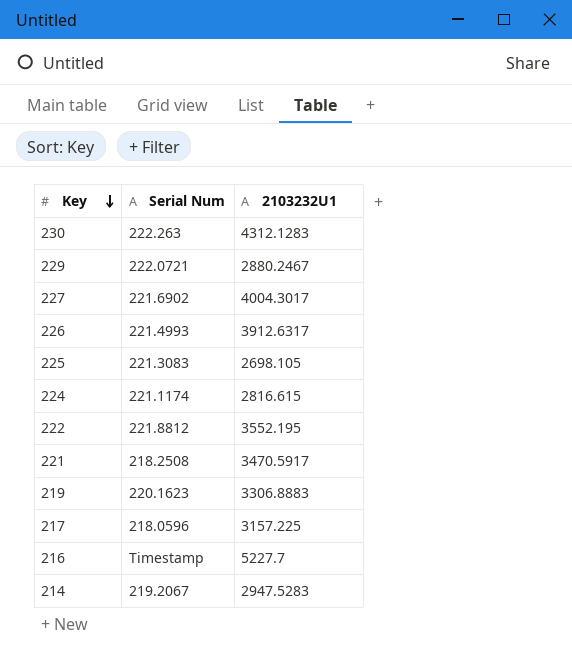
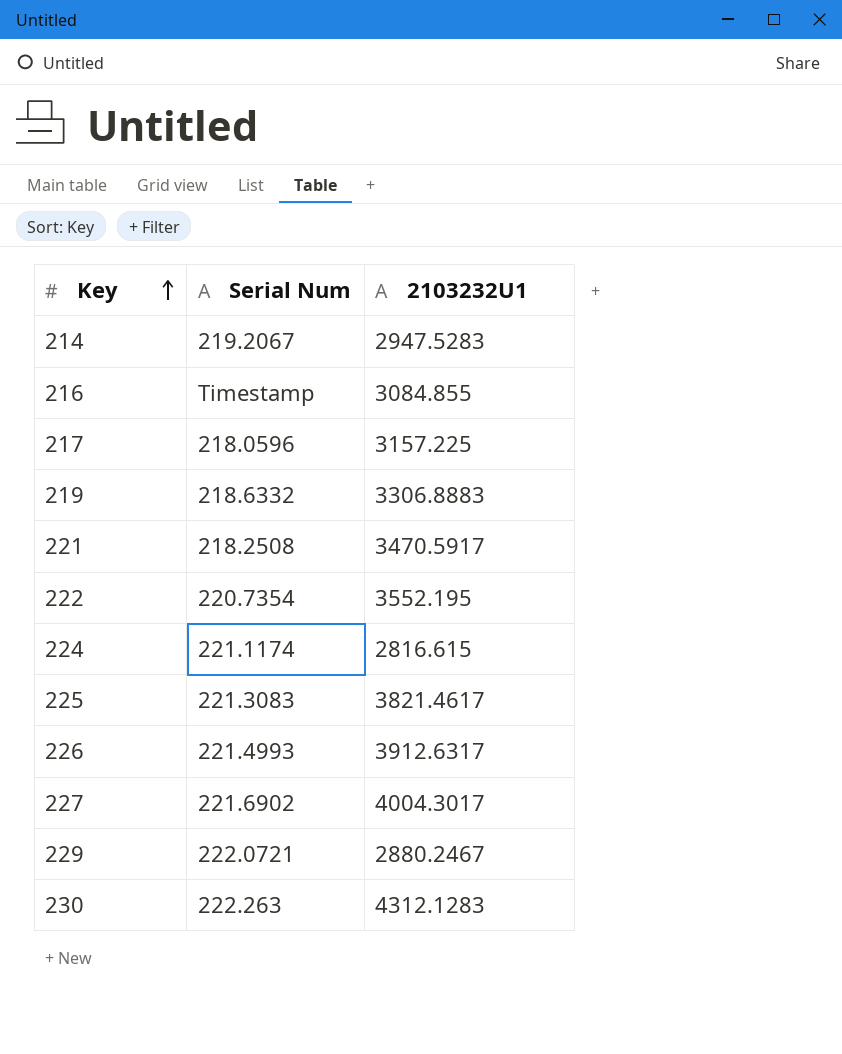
row order: Key descending -> Key ascending
216 | 2103232U1: 5227.7 -> 3084.855
219 | Serial Num: 220.1623 -> 218.6332
222 | Serial Num: 221.8812 -> 220.7354
225 | 2103232U1: 2698.105 -> 3821.4617

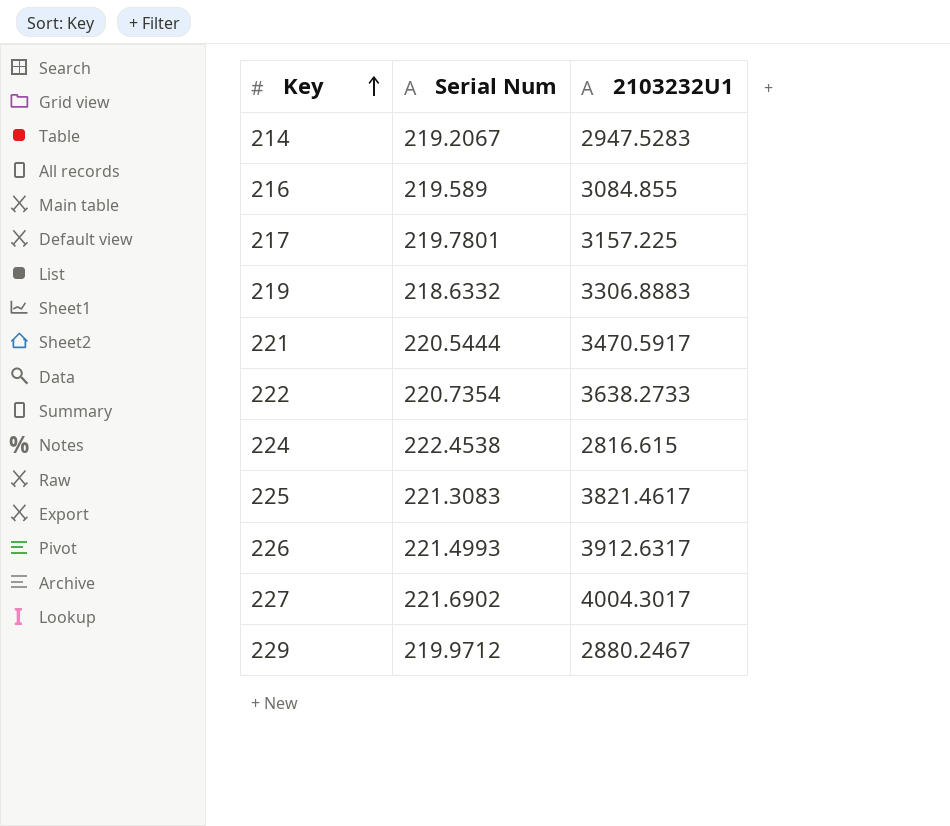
row 230: 222.263 | 4312.1283 -> none
216 | Serial Num: Timestamp -> 219.589
217 | Serial Num: 218.0596 -> 219.7801
221 | Serial Num: 218.2508 -> 220.5444
222 | 2103232U1: 3552.195 -> 3638.2733
224 | Serial Num: 221.1174 -> 222.4538
229 | Serial Num: 222.0721 -> 219.9712

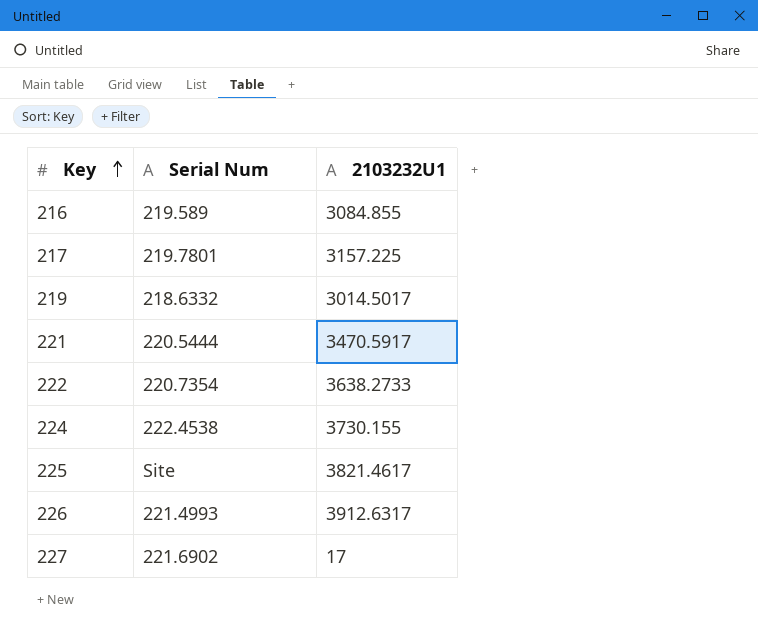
row 214: 219.2067 | 2947.5283 -> none
row 229: 219.9712 | 2880.2467 -> none
219 | 2103232U1: 3306.8883 -> 3014.5017
224 | 2103232U1: 2816.615 -> 3730.155
225 | Serial Num: 221.3083 -> Site
227 | 2103232U1: 4004.3017 -> 17

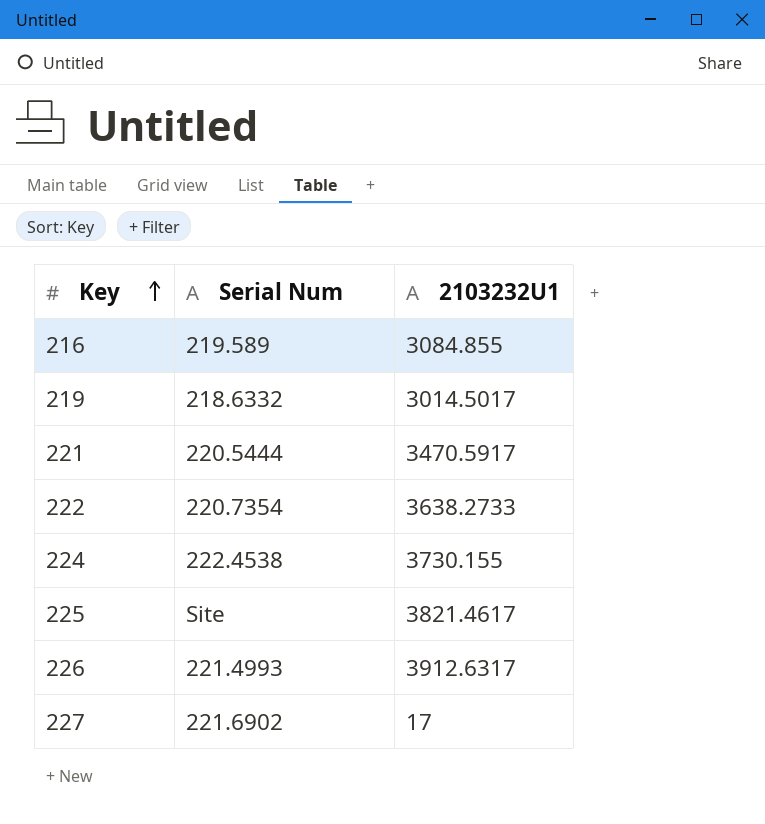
row 217: 219.7801 | 3157.225 -> none

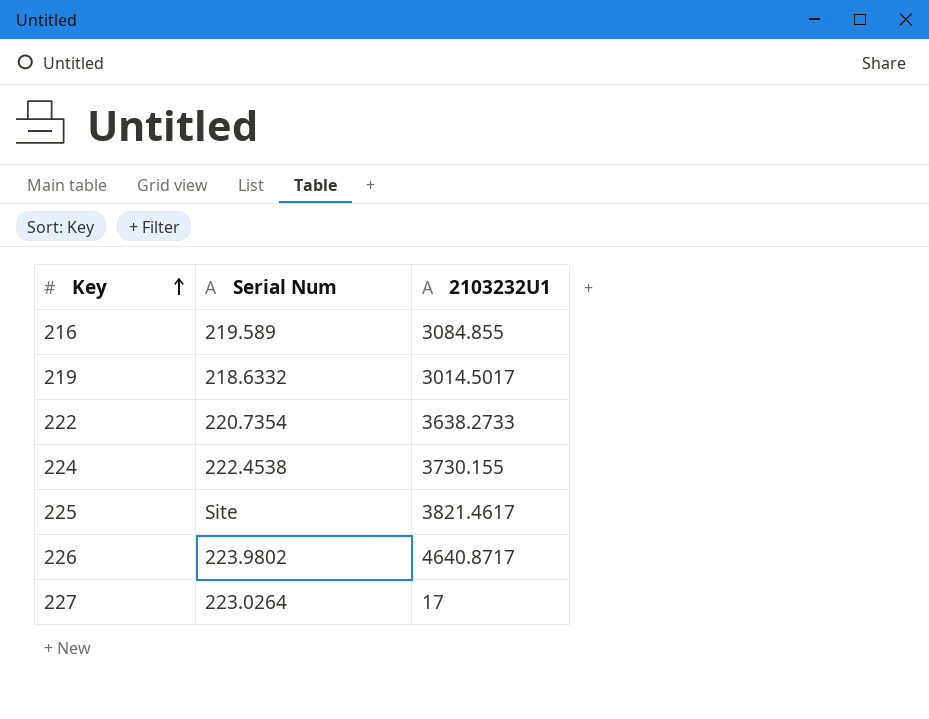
row 221: 220.5444 | 3470.5917 -> none
226 | Serial Num: 221.4993 -> 223.9802
226 | 2103232U1: 3912.6317 -> 4640.8717
227 | Serial Num: 221.6902 -> 223.0264

